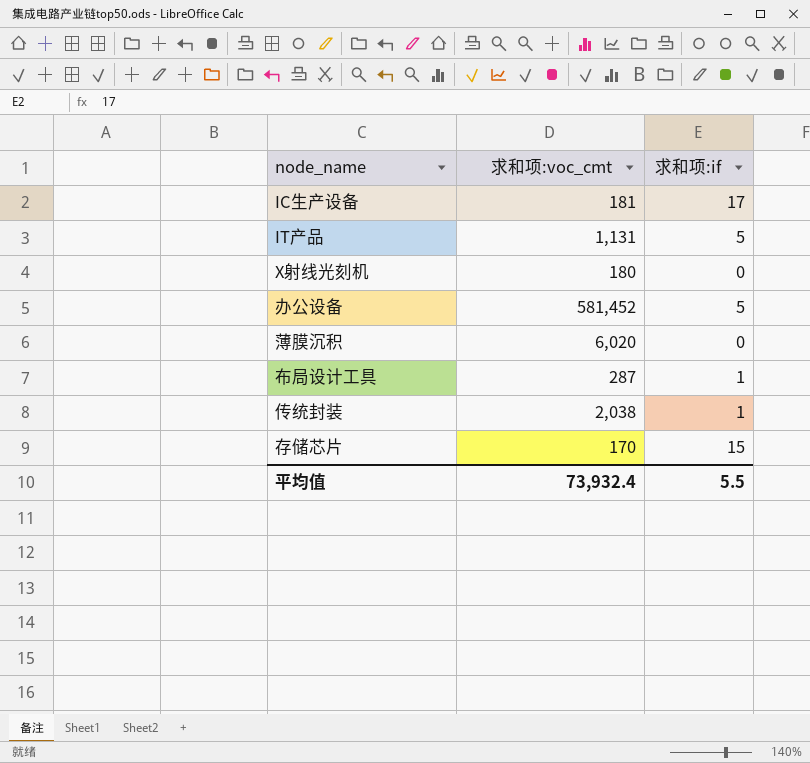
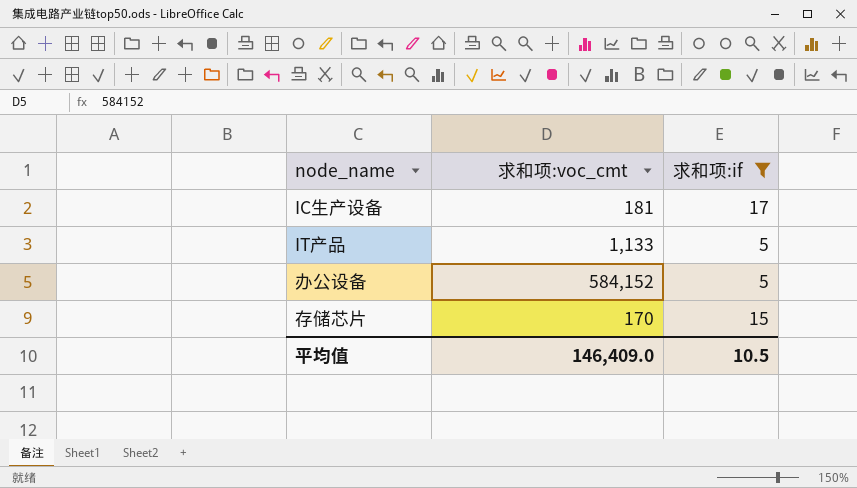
filter: none -> 求和项:if >= 5
IT产品 | 求和项:voc_cmt: 1,131 -> 1,133
办公设备 | 求和项:voc_cmt: 581,452 -> 584,152
平均值 | 求和项:voc_cmt: 73,932.4 -> 146,409.0
平均值 | 求和项:if: 5.5 -> 10.5

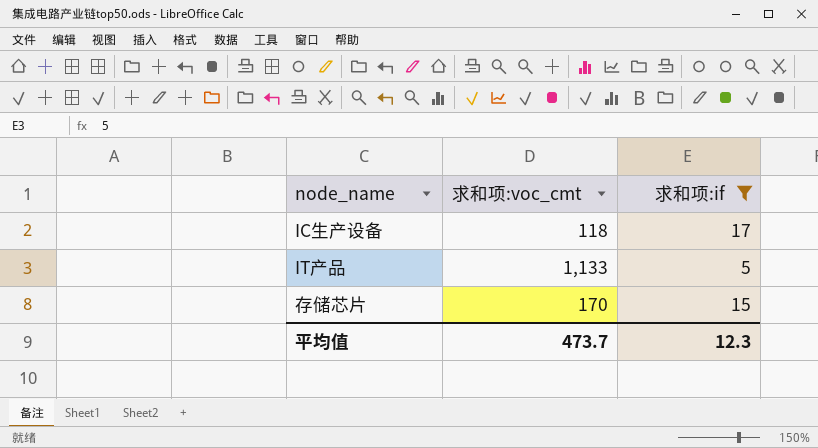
row 办公设备: 584,152 | 5 -> none
IC生产设备 | 求和项:voc_cmt: 181 -> 118
平均值 | 求和项:voc_cmt: 146,409.0 -> 473.7
平均值 | 求和项:if: 10.5 -> 12.3

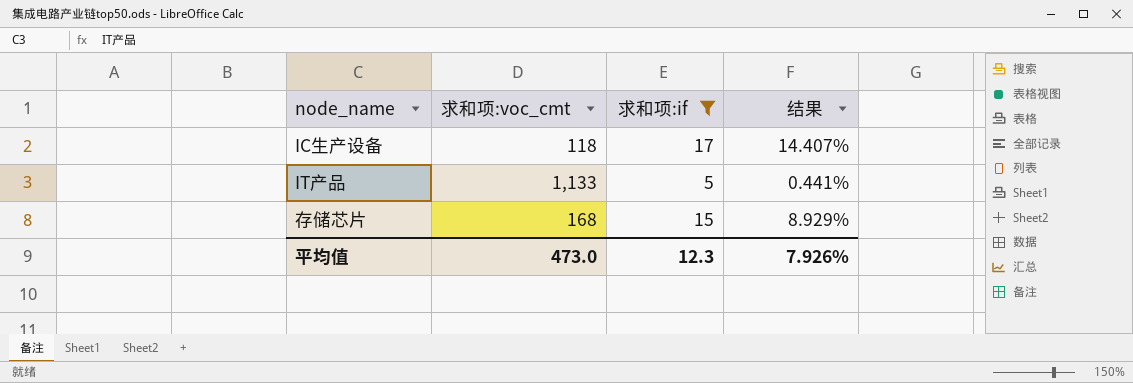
column 结果 | formula: none -> [求和项:if] / [求和项:voc_cmt]
存储芯片 | 求和项:voc_cmt: 170 -> 168
平均值 | 求和项:voc_cmt: 473.7 -> 473.0

